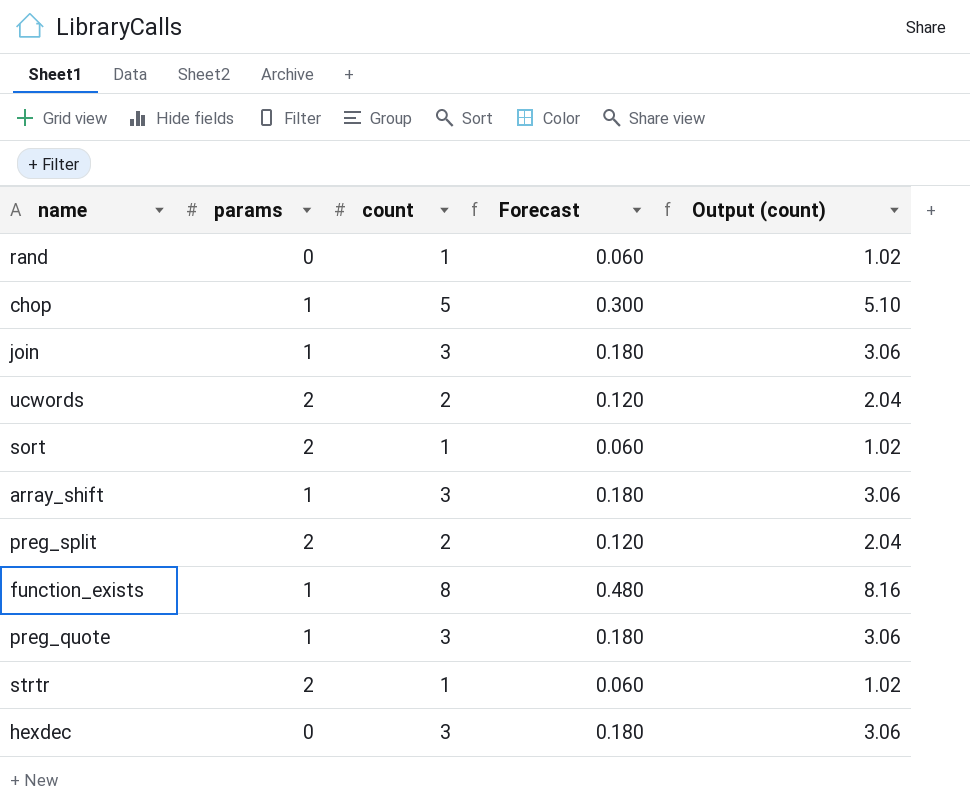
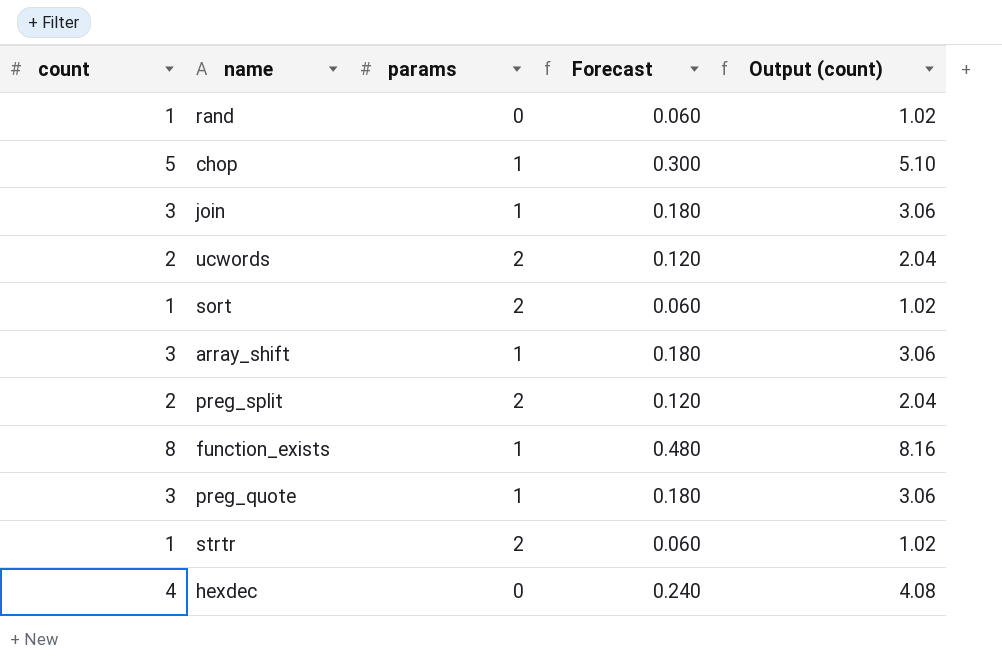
column count | position: 3 -> 1
hexdec | count: 3 -> 4
hexdec | Forecast: 0.180 -> 0.240
hexdec | Output (count): 3.06 -> 4.08

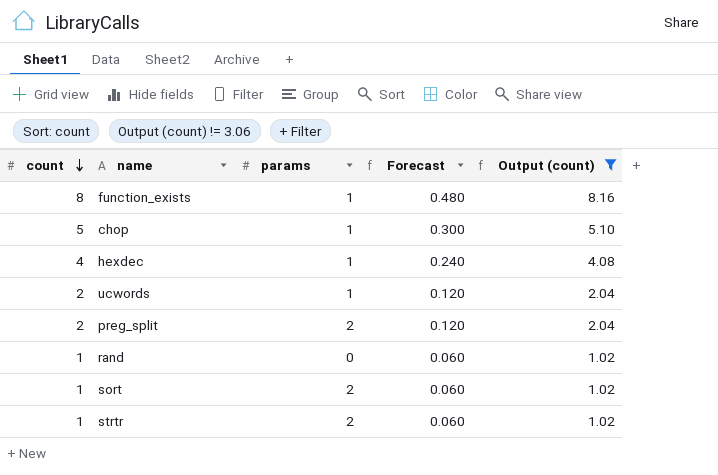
filter: none -> Output (count) != 3.06
row order: none -> count descending
hexdec | params: 0 -> 1
ucwords | params: 2 -> 1

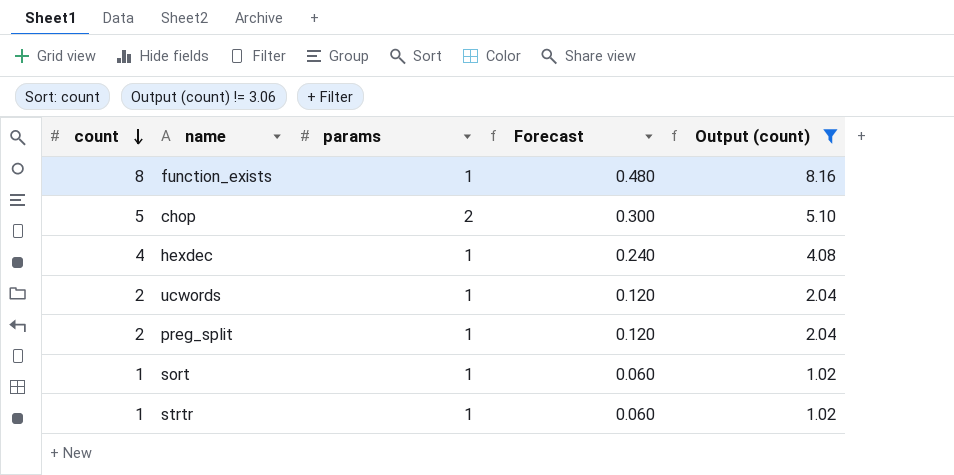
row rand: 1 | 0 | 0.060 | 1.02 -> none
chop | params: 1 -> 2
preg_split | params: 2 -> 1
sort | params: 2 -> 1
strtr | params: 2 -> 1

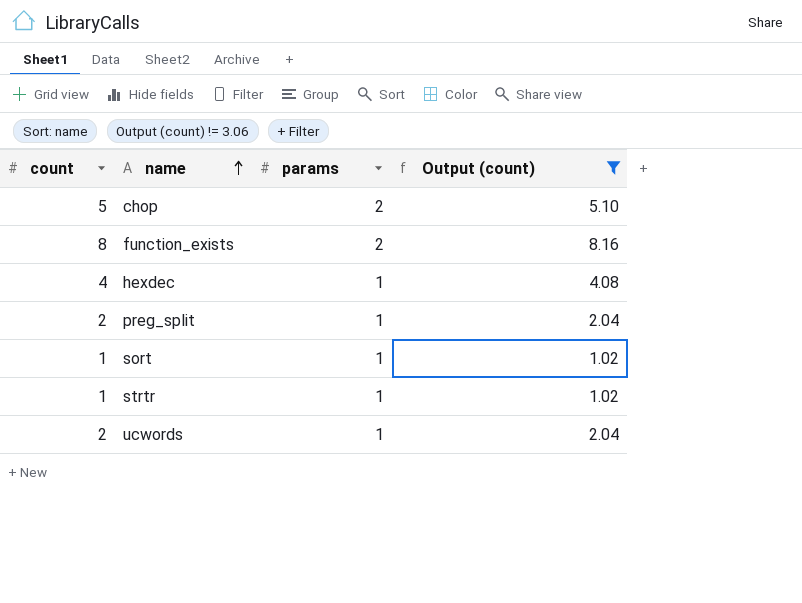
row order: count descending -> name ascending
column Forecast | formula: [count] * 0.06 -> none
function_exists | params: 1 -> 2

